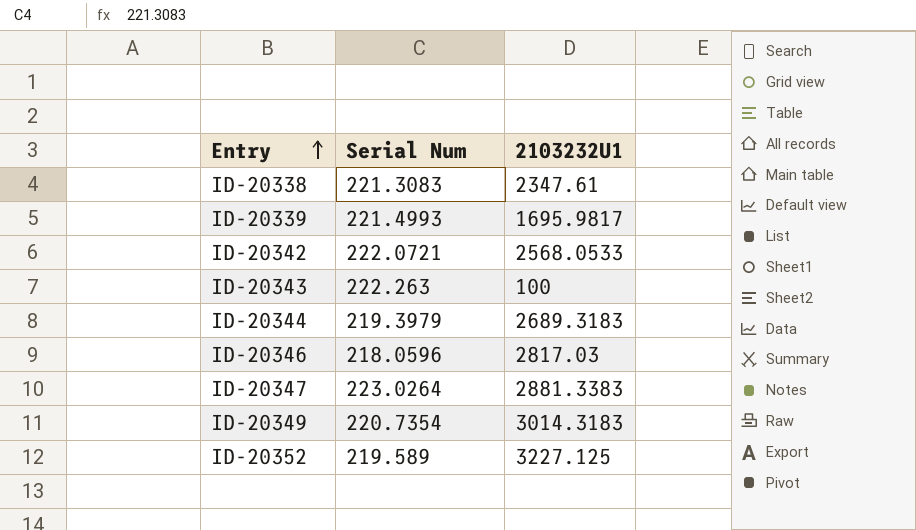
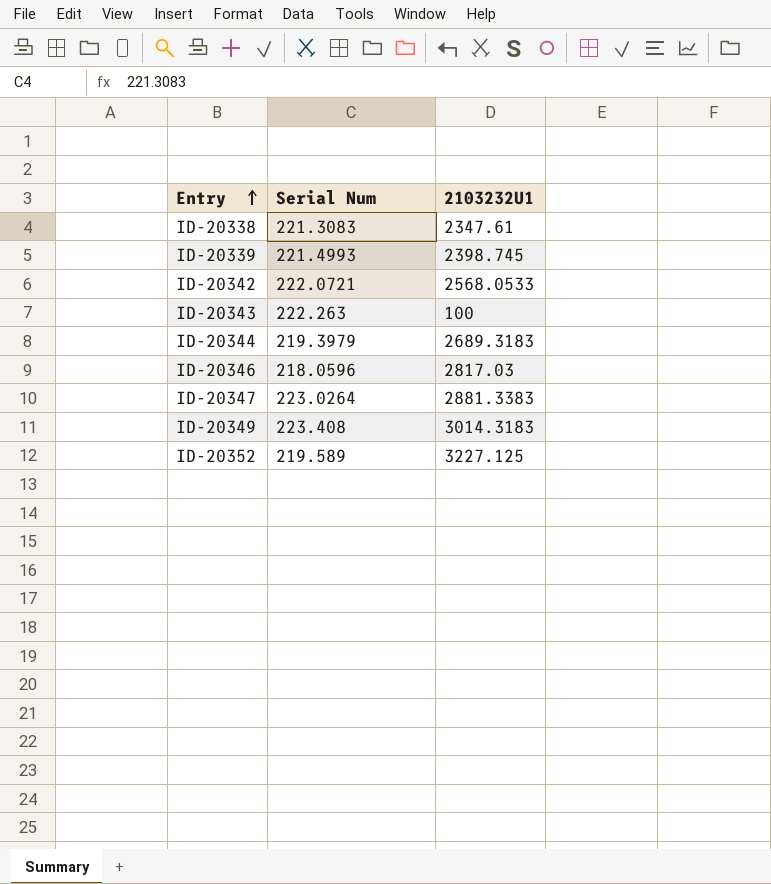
ID-20339 | 2103232U1: 1695.9817 -> 2398.745
ID-20349 | Serial Num: 220.7354 -> 223.408

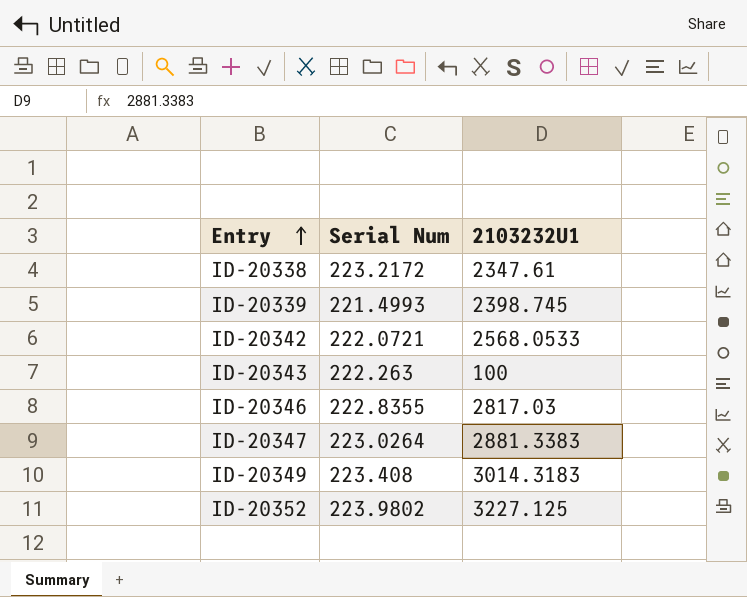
row ID-20344: 219.3979 | 2689.3183 -> none
ID-20338 | Serial Num: 221.3083 -> 223.2172
ID-20346 | Serial Num: 218.0596 -> 222.8355
ID-20352 | Serial Num: 219.589 -> 223.9802

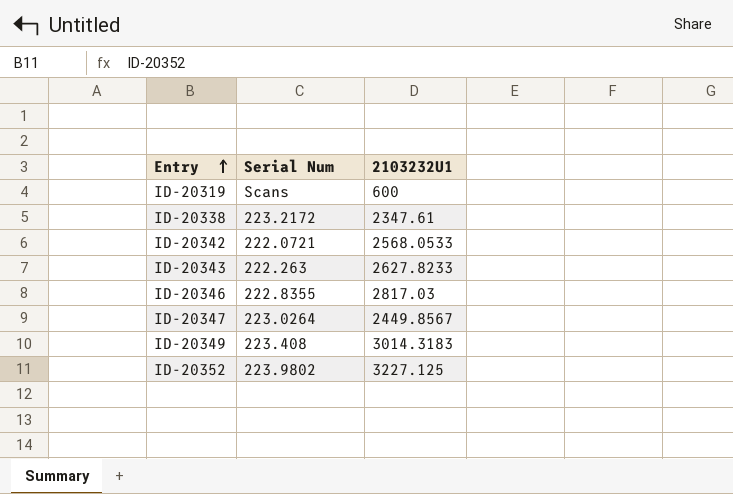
row ID-20339: 221.4993 | 2398.745 -> none
row ID-20319: none -> Scans | 600
ID-20343 | 2103232U1: 100 -> 2627.8233
ID-20347 | 2103232U1: 2881.3383 -> 2449.8567

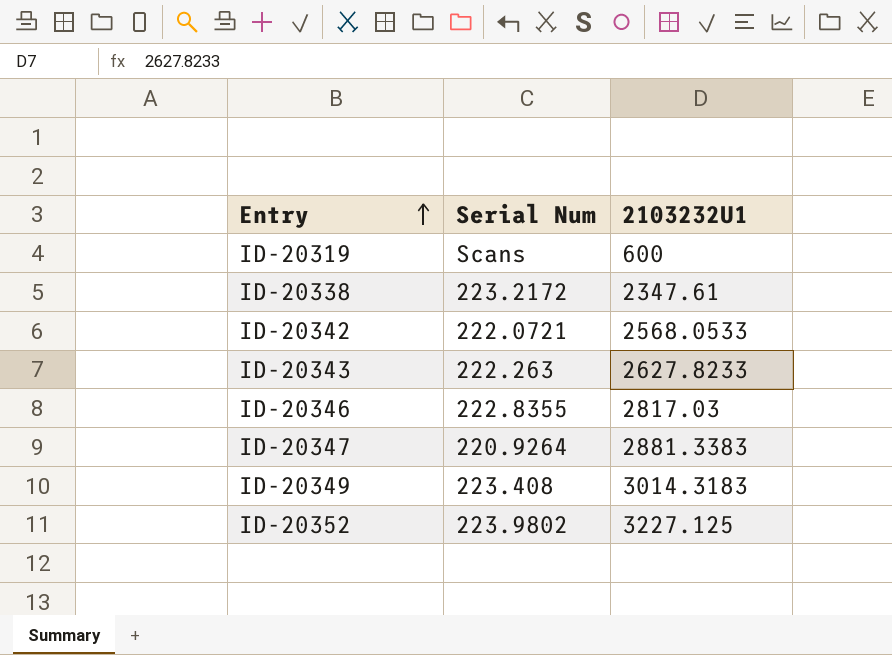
ID-20347 | Serial Num: 223.0264 -> 220.9264
ID-20347 | 2103232U1: 2449.8567 -> 2881.3383

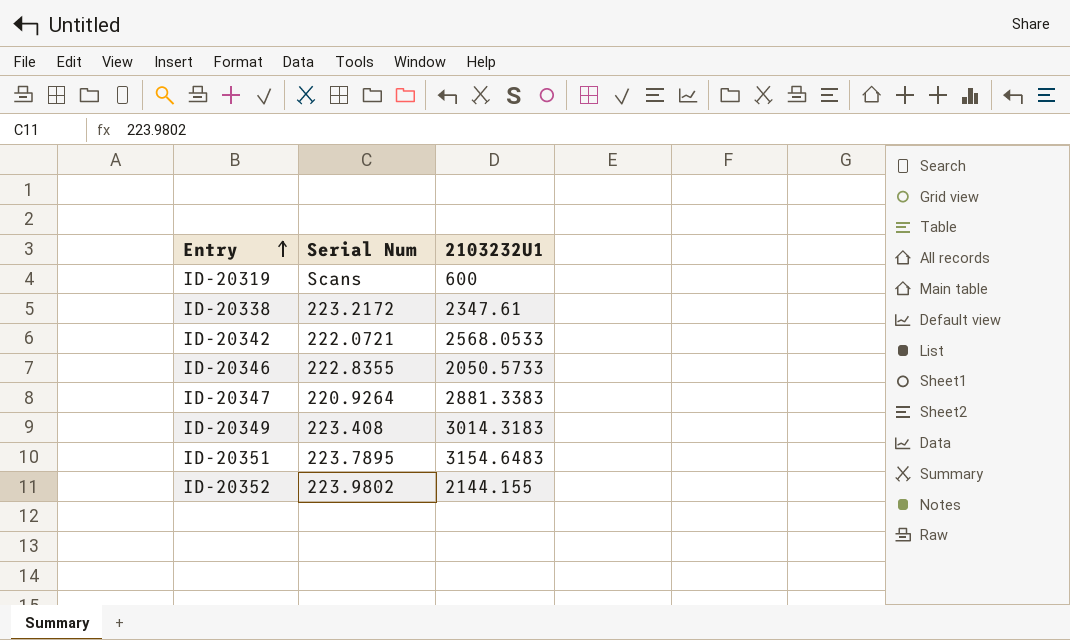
row ID-20343: 222.263 | 2627.8233 -> none
ID-20346 | 2103232U1: 2817.03 -> 2050.5733
row ID-20351: none -> 223.7895 | 3154.6483
ID-20352 | 2103232U1: 3227.125 -> 2144.155

